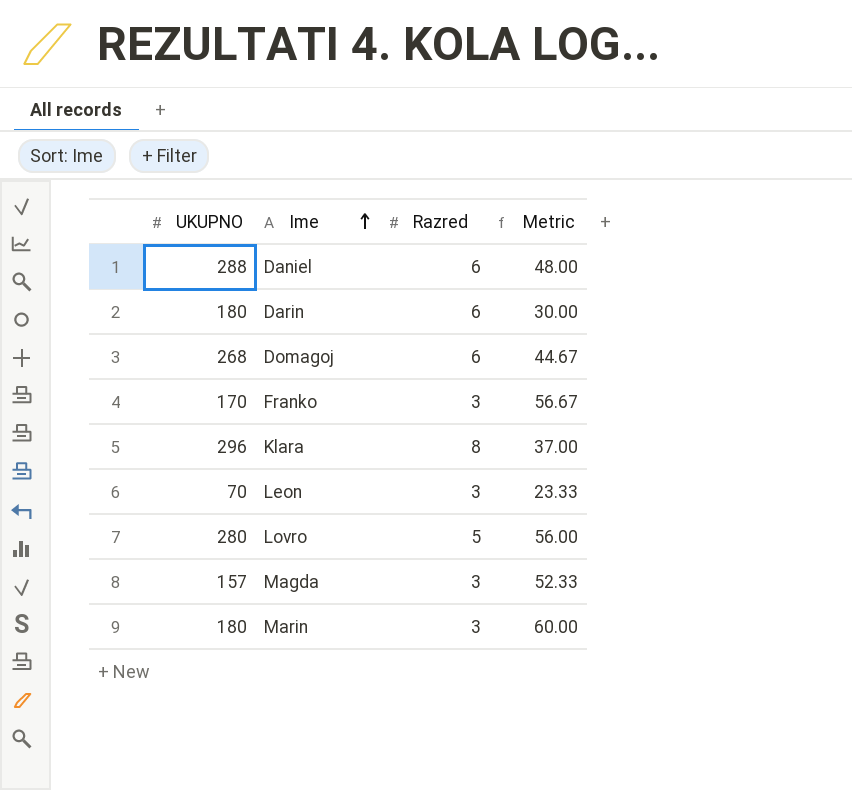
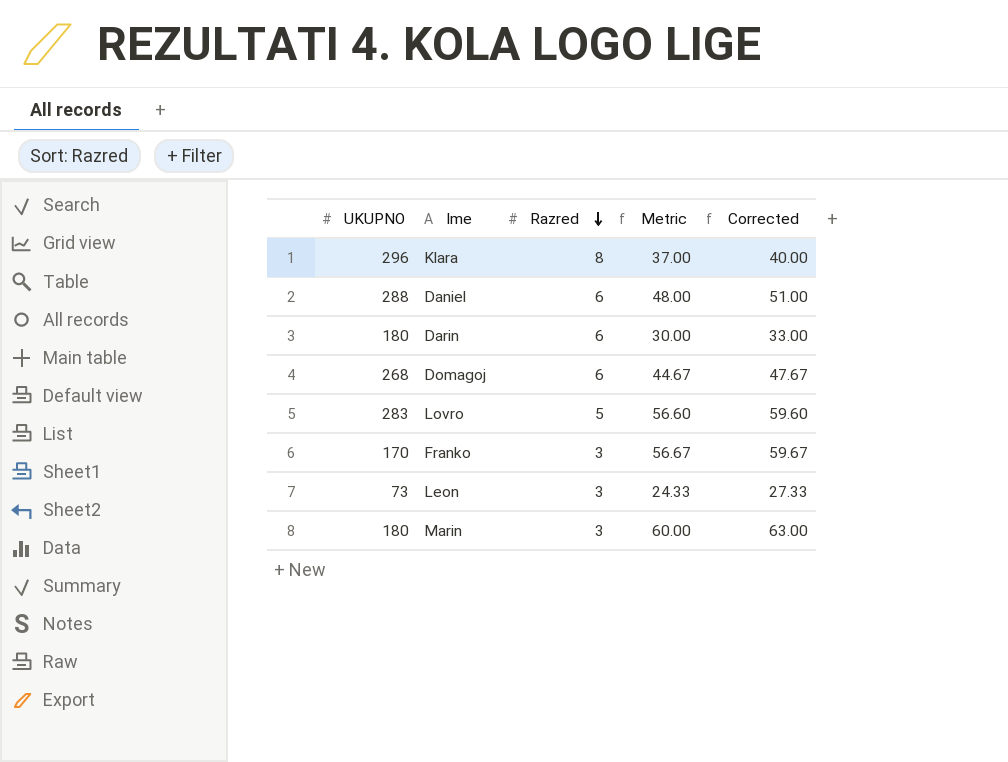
row order: Ime ascending -> Razred descending
column Corrected | formula: none -> [Metric] + 3
row Magda: 157 | 3 | 52.33 -> none
Lovro | UKUPNO: 280 -> 283
Lovro | Metric: 56.00 -> 56.60
Leon | UKUPNO: 70 -> 73
Leon | Metric: 23.33 -> 24.33

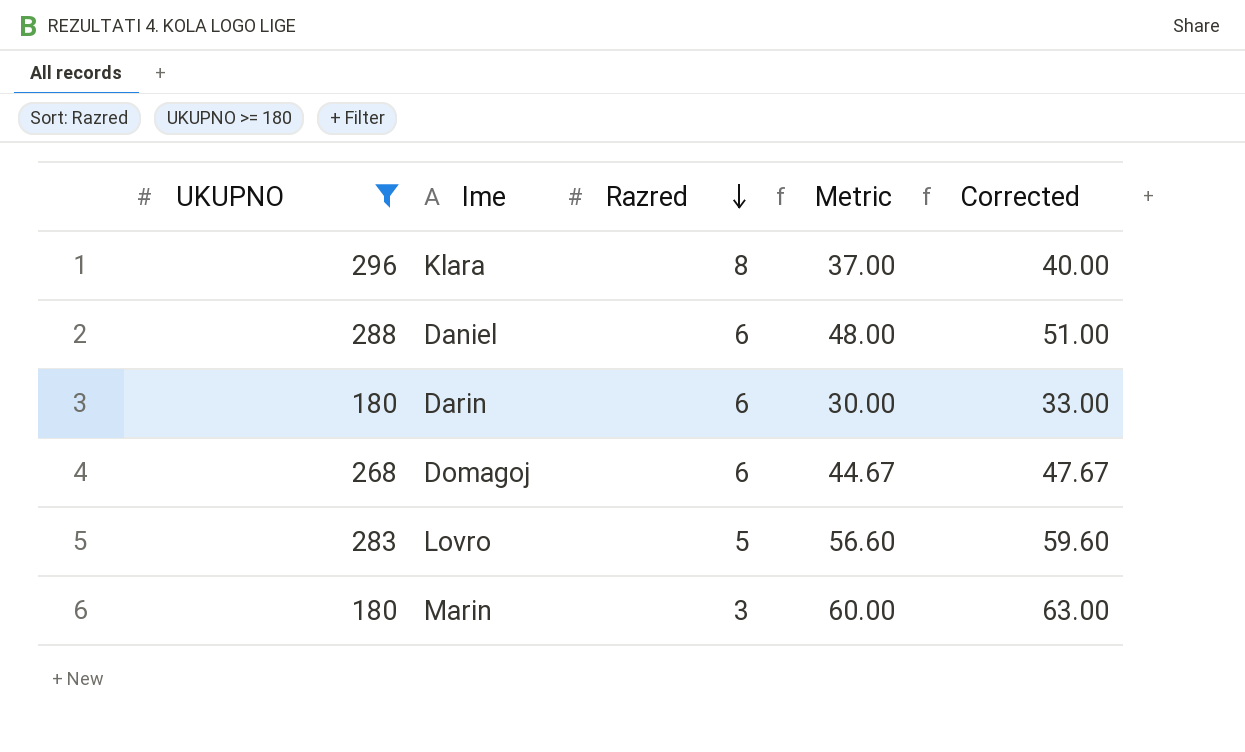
filter: none -> UKUPNO >= 180

